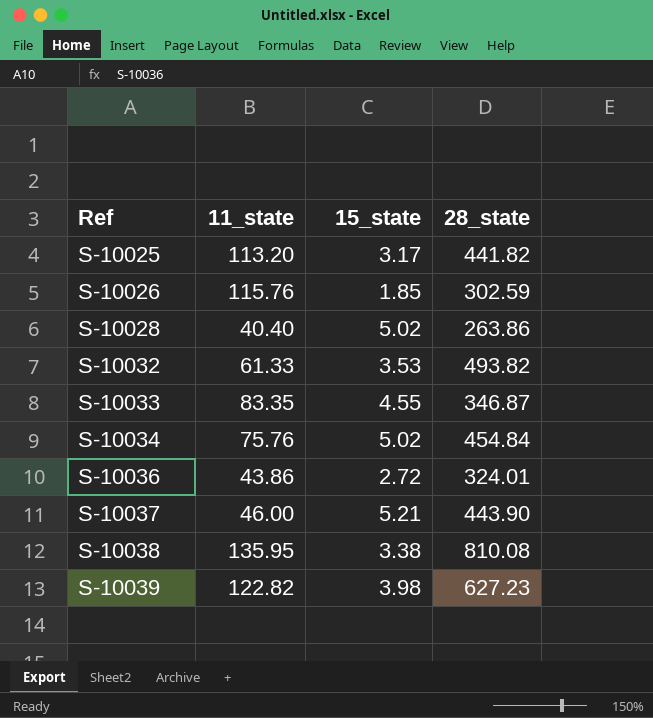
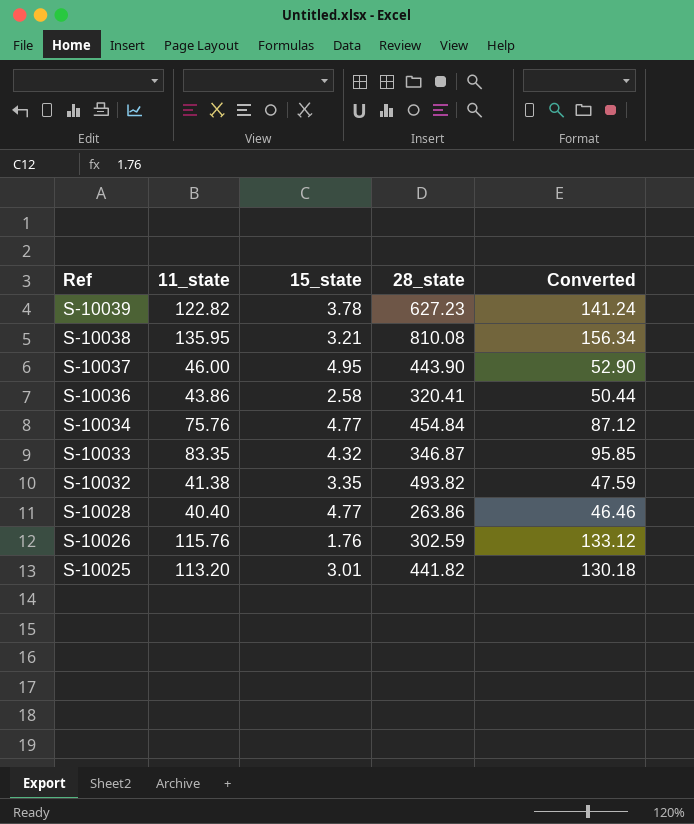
row order: Ref ascending -> Ref descending
column Converted | formula: none -> [11_state] * 1.15
S-10039 | 15_state: 3.98 -> 3.78
S-10038 | 15_state: 3.38 -> 3.21
S-10037 | 15_state: 5.21 -> 4.95
S-10036 | 15_state: 2.72 -> 2.58
S-10036 | 28_state: 324.01 -> 320.41
S-10034 | 15_state: 5.02 -> 4.77
S-10033 | 15_state: 4.55 -> 4.32
S-10032 | 11_state: 61.33 -> 41.38
S-10032 | 15_state: 3.53 -> 3.35
S-10028 | 15_state: 5.02 -> 4.77
S-10026 | 15_state: 1.85 -> 1.76
S-10025 | 15_state: 3.17 -> 3.01

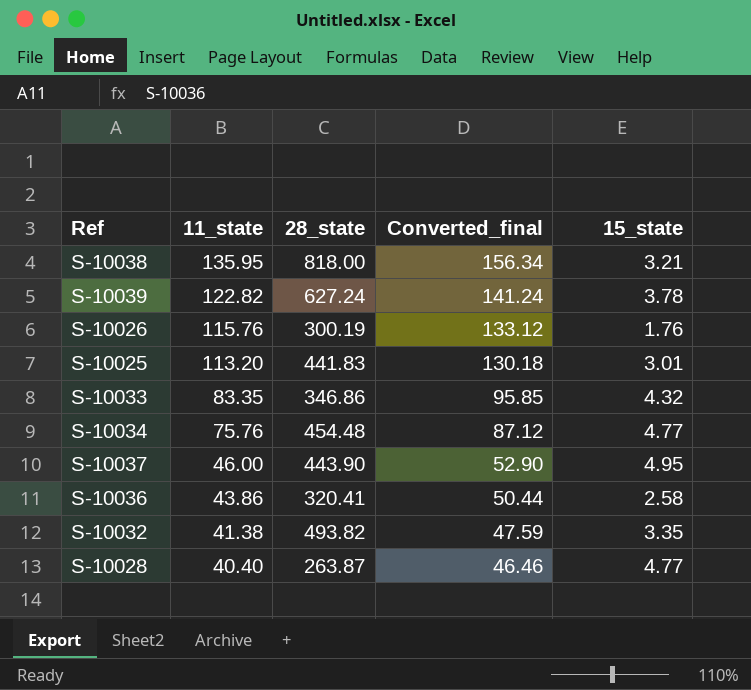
row order: Ref descending -> 11_state descending
column name: Converted -> Converted_final
column 15_state | position: 3 -> 5
S-10038 | 28_state: 810.08 -> 818.00
S-10039 | 28_state: 627.23 -> 627.24
S-10026 | 28_state: 302.59 -> 300.19
S-10025 | 28_state: 441.82 -> 441.83
S-10033 | 28_state: 346.87 -> 346.86
S-10034 | 28_state: 454.84 -> 454.48
S-10028 | 28_state: 263.86 -> 263.87

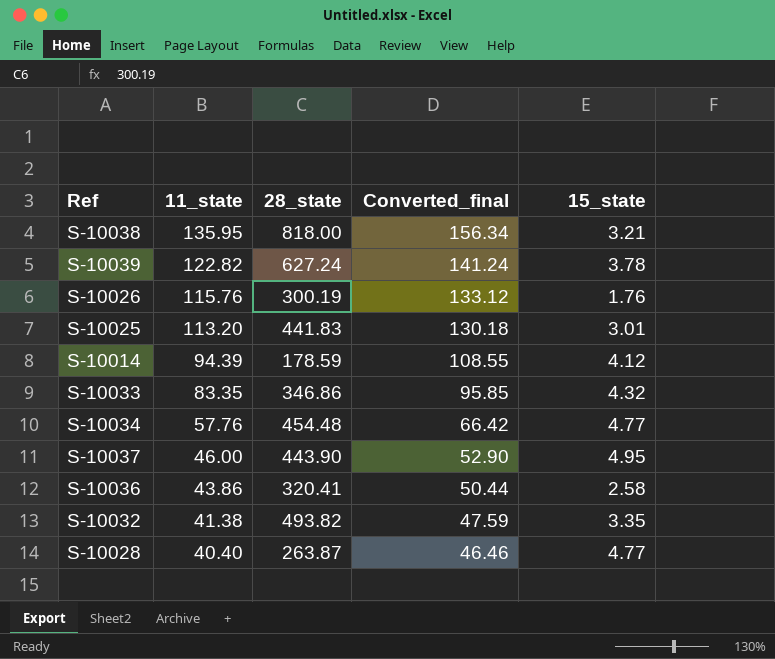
row S-10014: none -> 94.39 | 178.59 | 108.55 | 4.12
S-10034 | 11_state: 75.76 -> 57.76
S-10034 | Converted_final: 87.12 -> 66.42

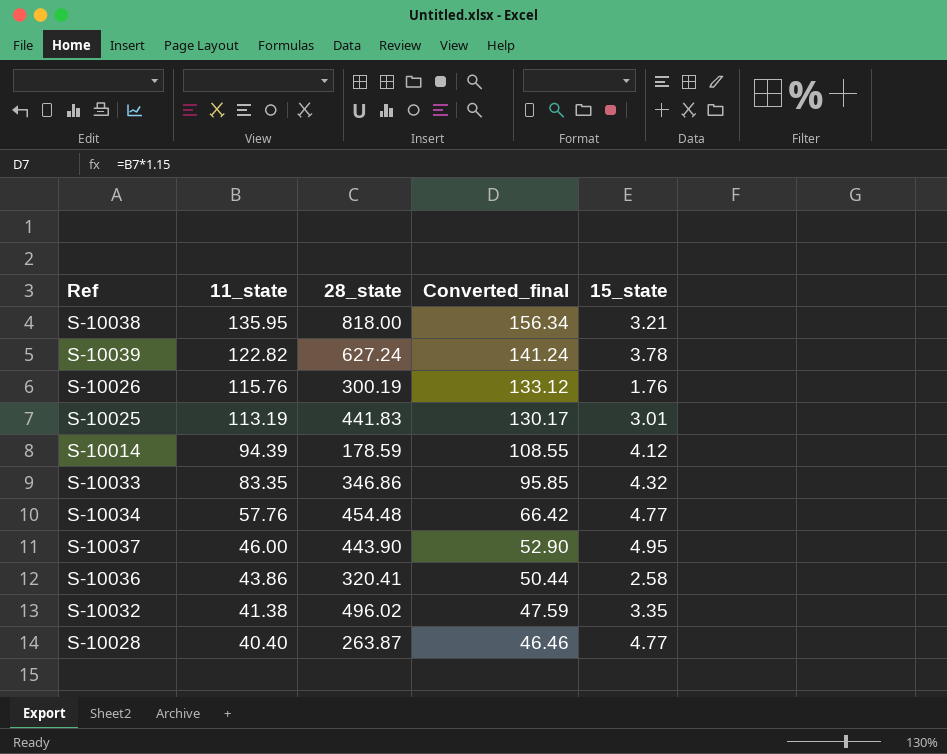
S-10025 | 11_state: 113.20 -> 113.19
S-10025 | Converted_final: 130.18 -> 130.17
S-10032 | 28_state: 493.82 -> 496.02

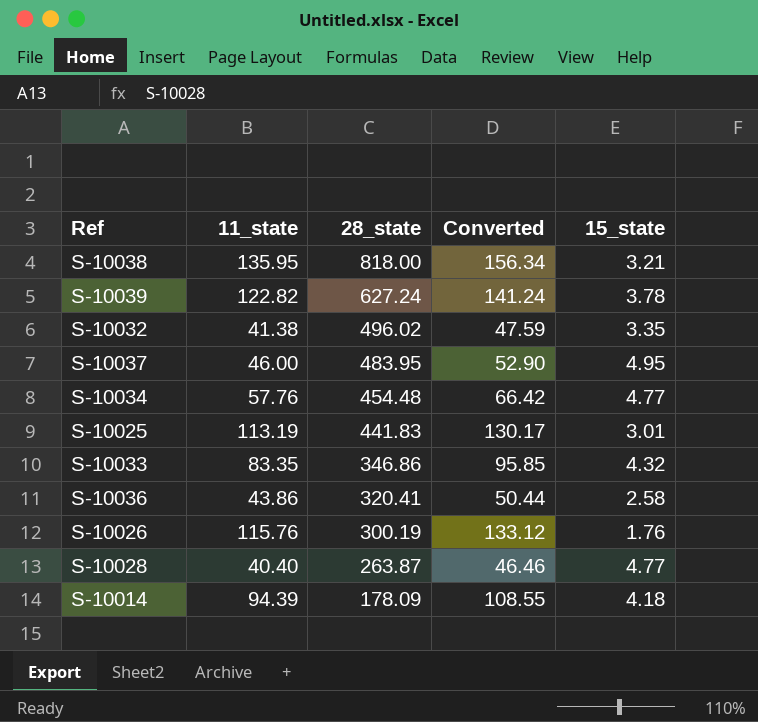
row order: 11_state descending -> 28_state descending
column name: Converted_final -> Converted
S-10037 | 28_state: 443.90 -> 483.95
S-10014 | 28_state: 178.59 -> 178.09
S-10014 | 15_state: 4.12 -> 4.18

